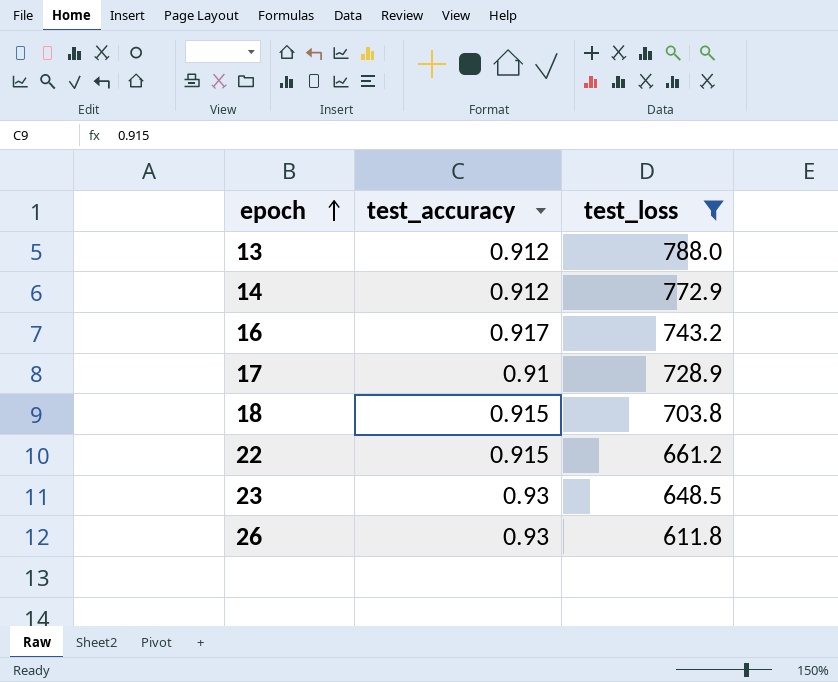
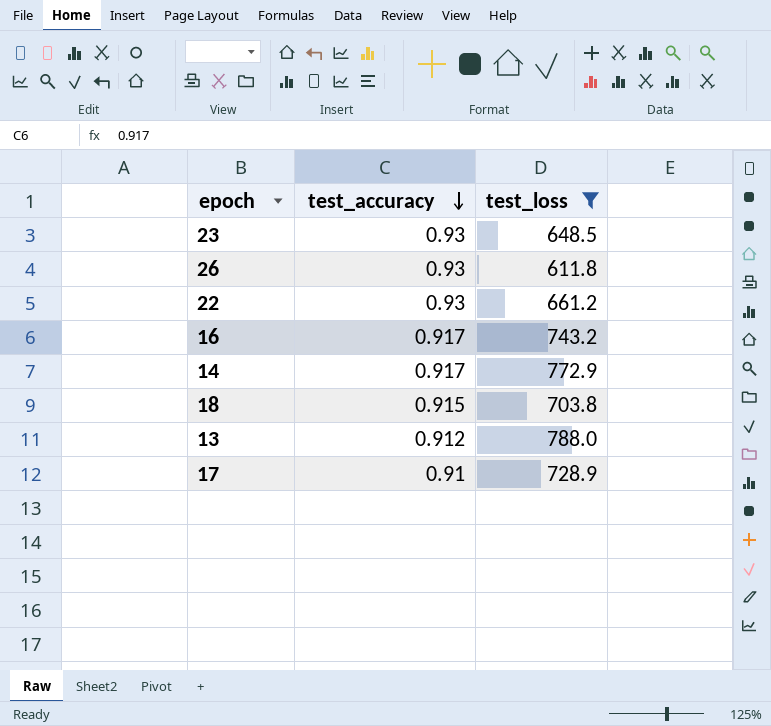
row order: epoch ascending -> test_accuracy descending
22 | test_accuracy: 0.915 -> 0.93
14 | test_accuracy: 0.912 -> 0.917

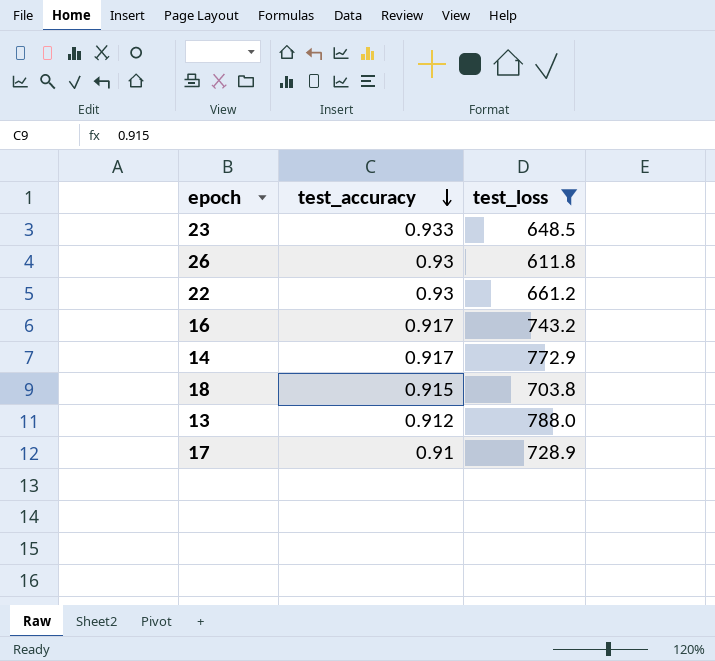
23 | test_accuracy: 0.93 -> 0.933

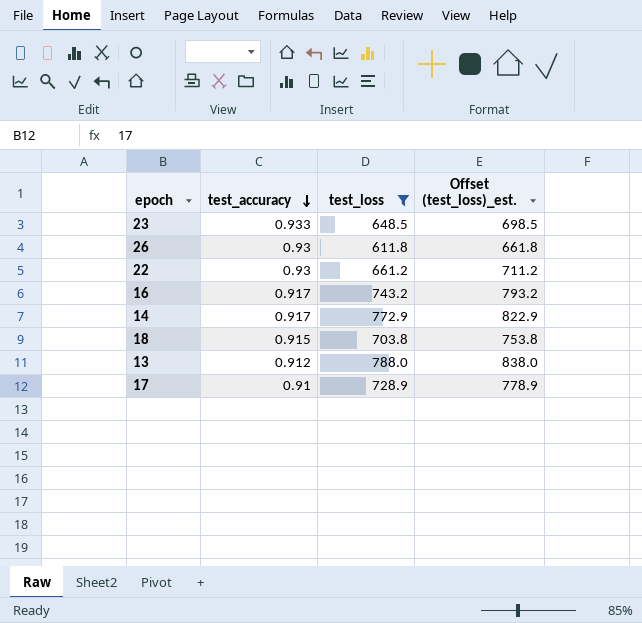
column Offset (test_loss)_est. | formula: none -> [test_loss] + 50

